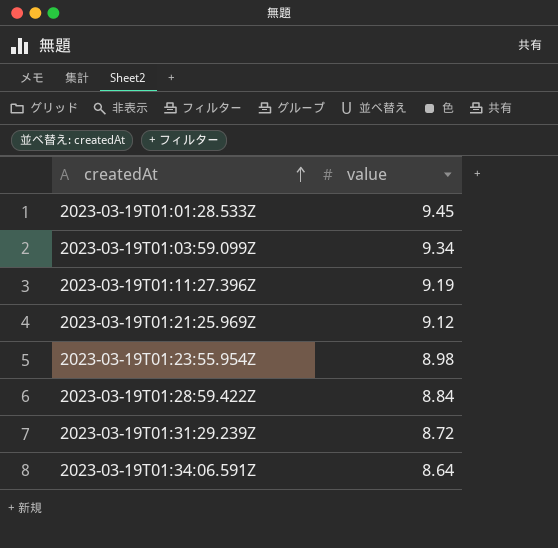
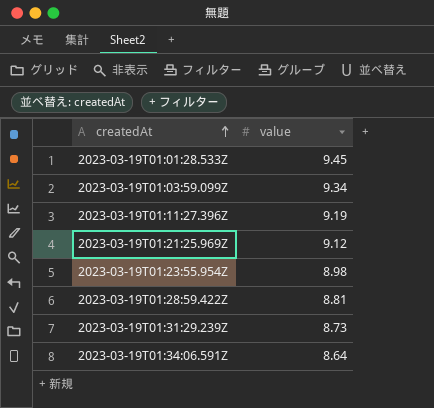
2023-03-19T01:28:59.422Z | value: 8.84 -> 8.81
2023-03-19T01:31:29.239Z | value: 8.72 -> 8.73

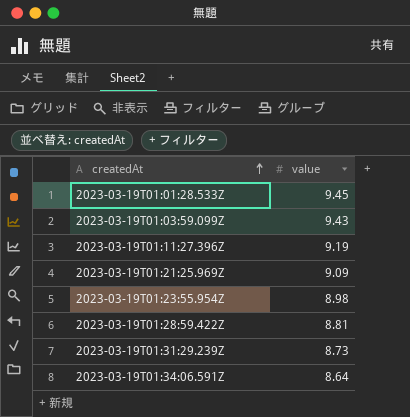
2023-03-19T01:03:59.099Z | value: 9.34 -> 9.43
2023-03-19T01:21:25.969Z | value: 9.12 -> 9.09

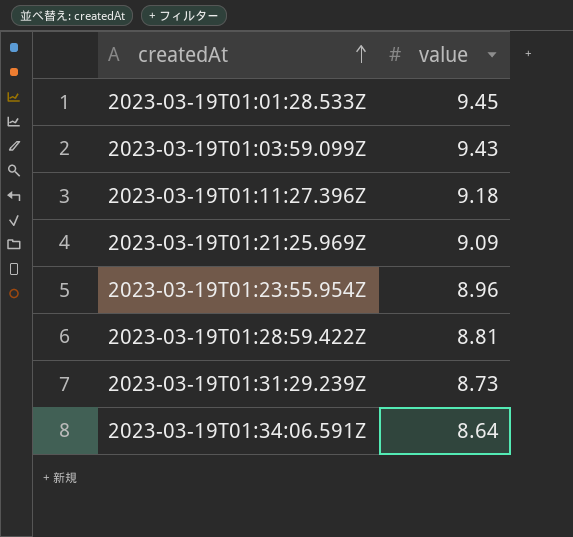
2023-03-19T01:11:27.396Z | value: 9.19 -> 9.18
2023-03-19T01:23:55.954Z | value: 8.98 -> 8.96

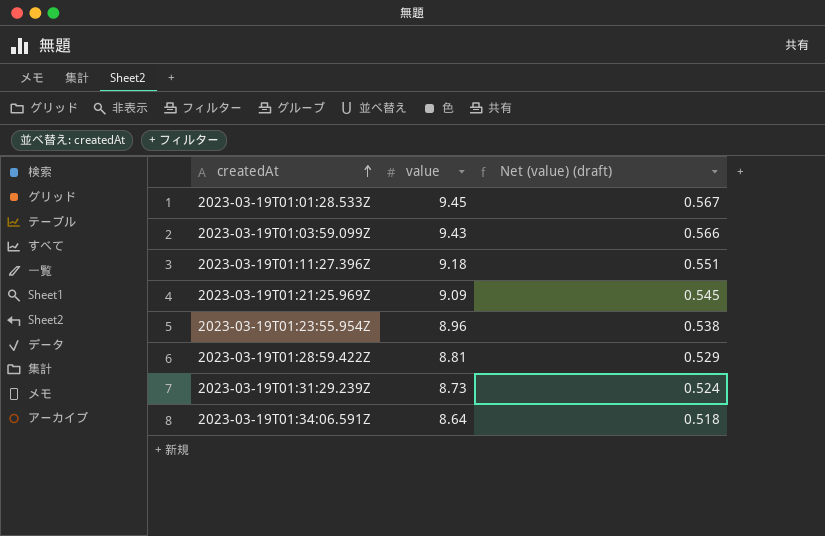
column Net (value) (draft) | formula: none -> [value] * 0.06

